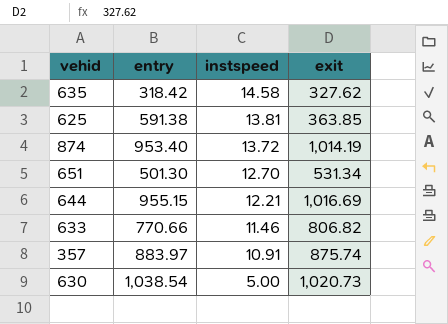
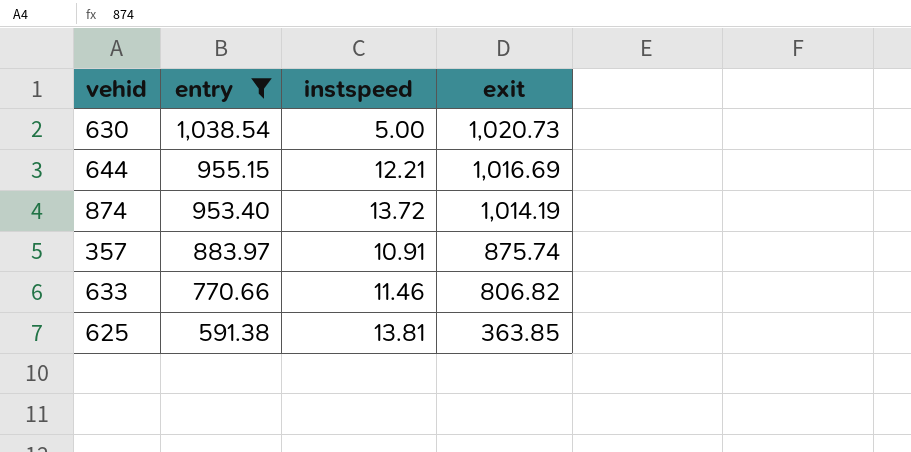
filter: none -> entry >= 591.38
row order: instspeed descending -> entry descending

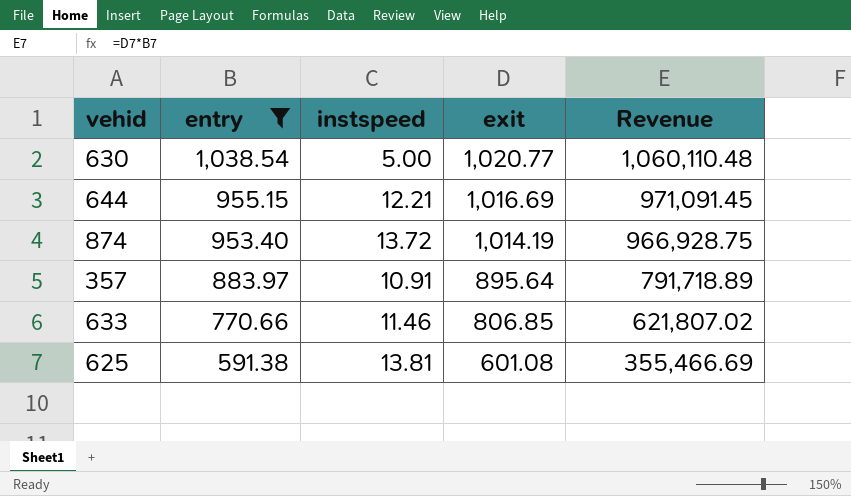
column Revenue | formula: none -> [entry] * [exit]
630 | exit: 1,020.73 -> 1,020.77
357 | exit: 875.74 -> 895.64
633 | exit: 806.82 -> 806.85
625 | exit: 363.85 -> 601.08

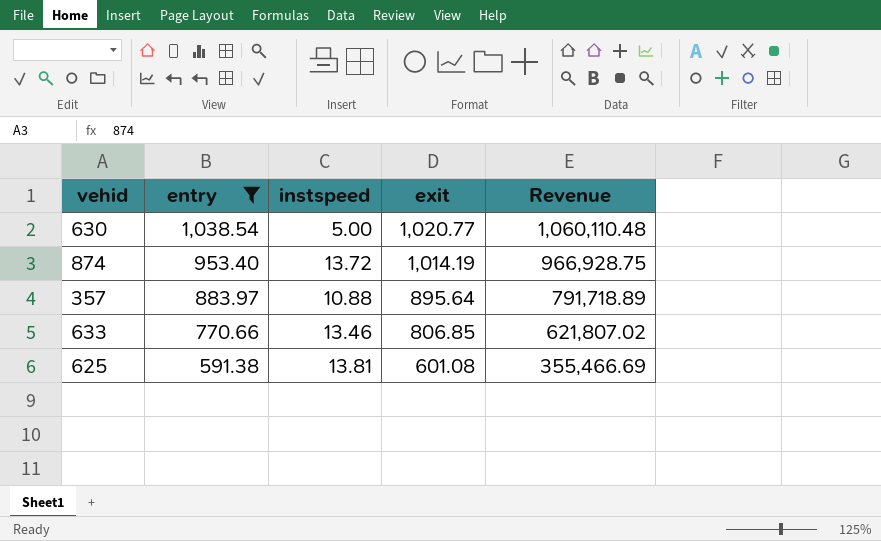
row 644: 955.15 | 12.21 | 1,016.69 | 971,091.45 -> none
357 | instspeed: 10.91 -> 10.88
633 | instspeed: 11.46 -> 13.46

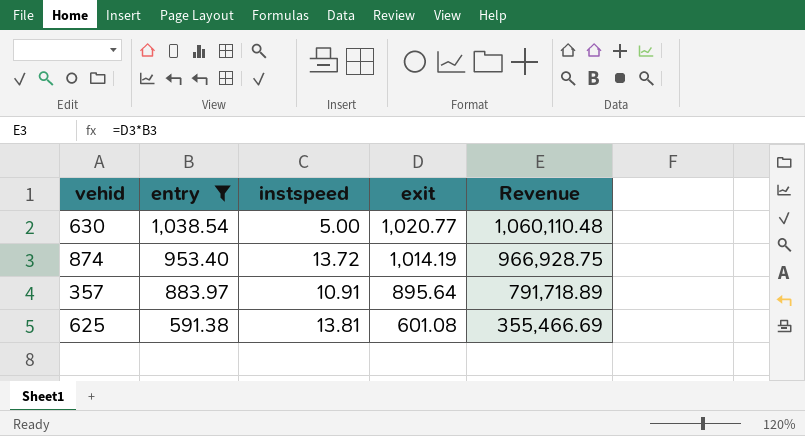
row 633: 770.66 | 13.46 | 806.85 | 621,807.02 -> none
357 | instspeed: 10.88 -> 10.91

